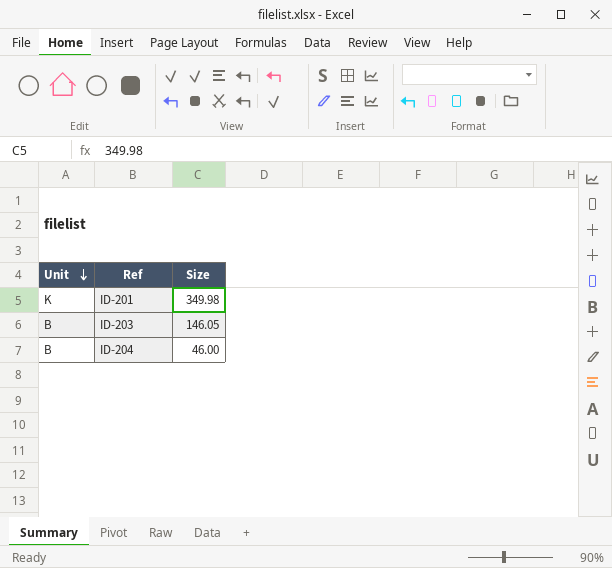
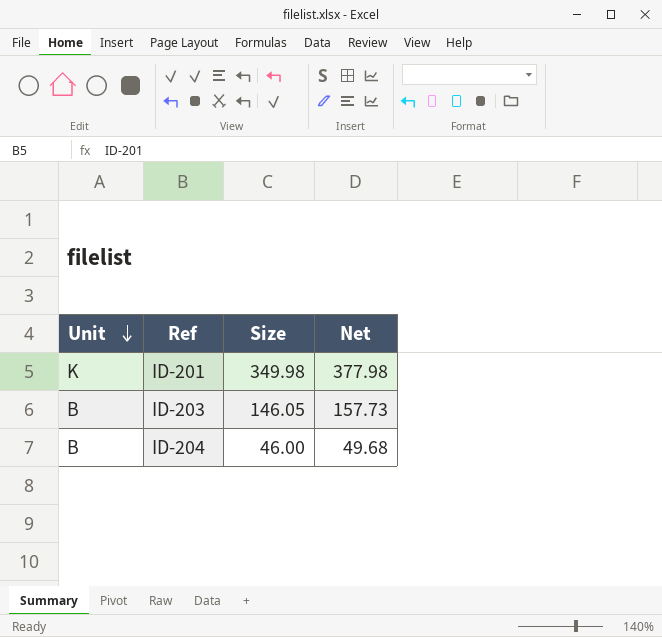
column Net | formula: none -> [Size] * 1.08

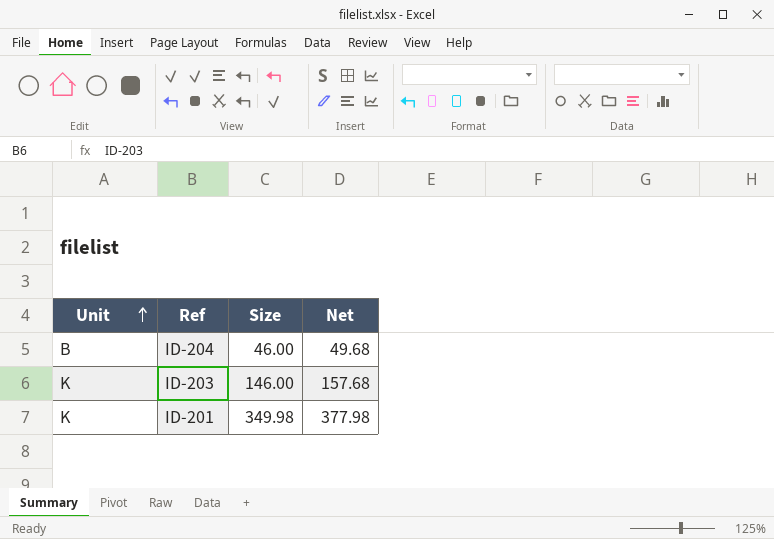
row order: Unit descending -> Unit ascending
ID-203 | Unit: B -> K
ID-203 | Size: 146.05 -> 146.00
ID-203 | Net: 157.73 -> 157.68

